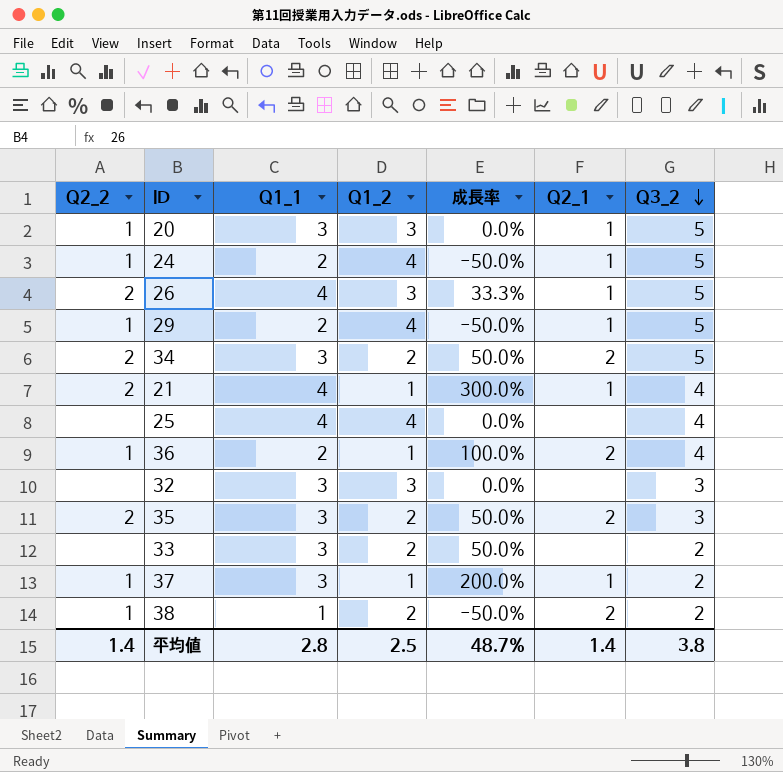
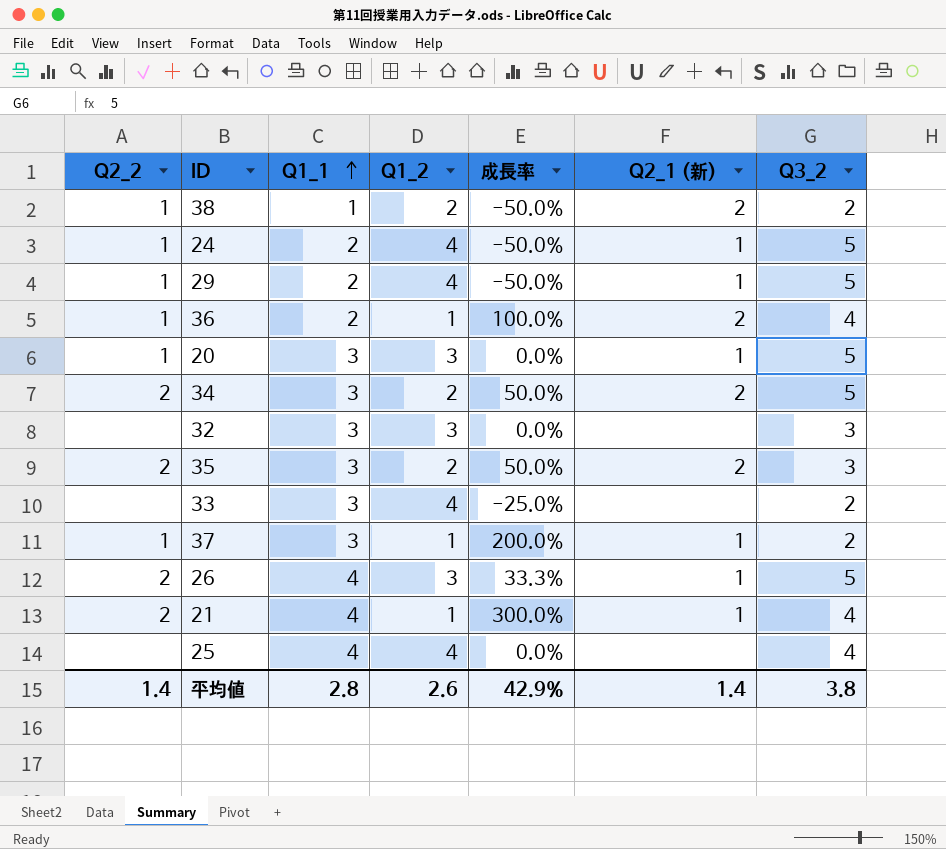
row order: Q3_2 descending -> Q1_1 ascending
column name: Q2_1 -> Q2_1 (新)
33 | Q1_2: 2 -> 4
33 | 成長率: 50.0% -> -25.0%
平均値 | Q1_2: 2.5 -> 2.6
平均値 | 成長率: 48.7% -> 42.9%

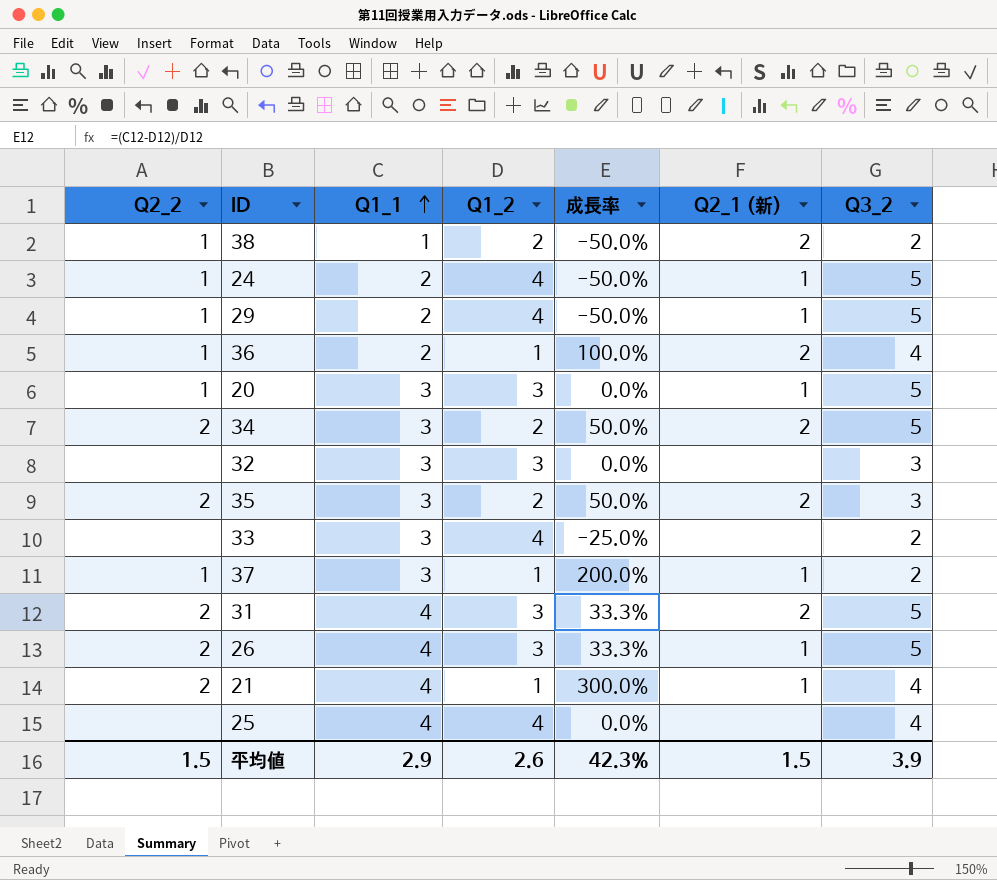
row 31: none -> 2 | 4 | 3 | 33.3% | 2 | 5
平均値 | Q2_2: 1.4 -> 1.5
平均値 | Q1_1: 2.8 -> 2.9
平均値 | 成長率: 42.9% -> 42.3%
平均値 | Q2_1 (新): 1.4 -> 1.5
平均値 | Q3_2: 3.8 -> 3.9

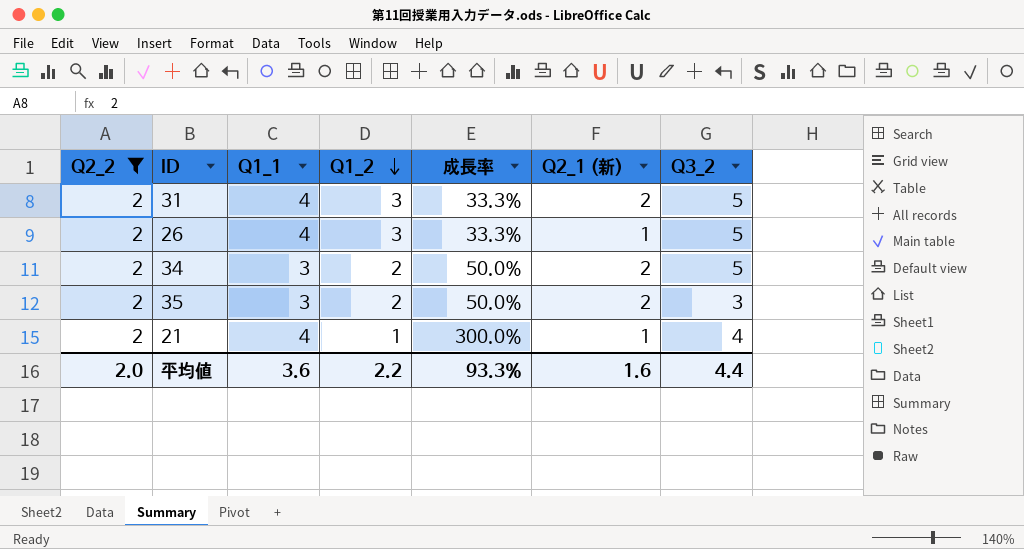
filter: none -> Q2_2 = 2
row order: Q1_1 ascending -> Q1_2 descending
平均値 | Q2_2: 1.5 -> 2.0
平均値 | Q1_1: 2.9 -> 3.6
平均値 | Q1_2: 2.6 -> 2.2
平均値 | 成長率: 42.3% -> 93.3%
平均値 | Q2_1 (新): 1.5 -> 1.6
平均値 | Q3_2: 3.9 -> 4.4

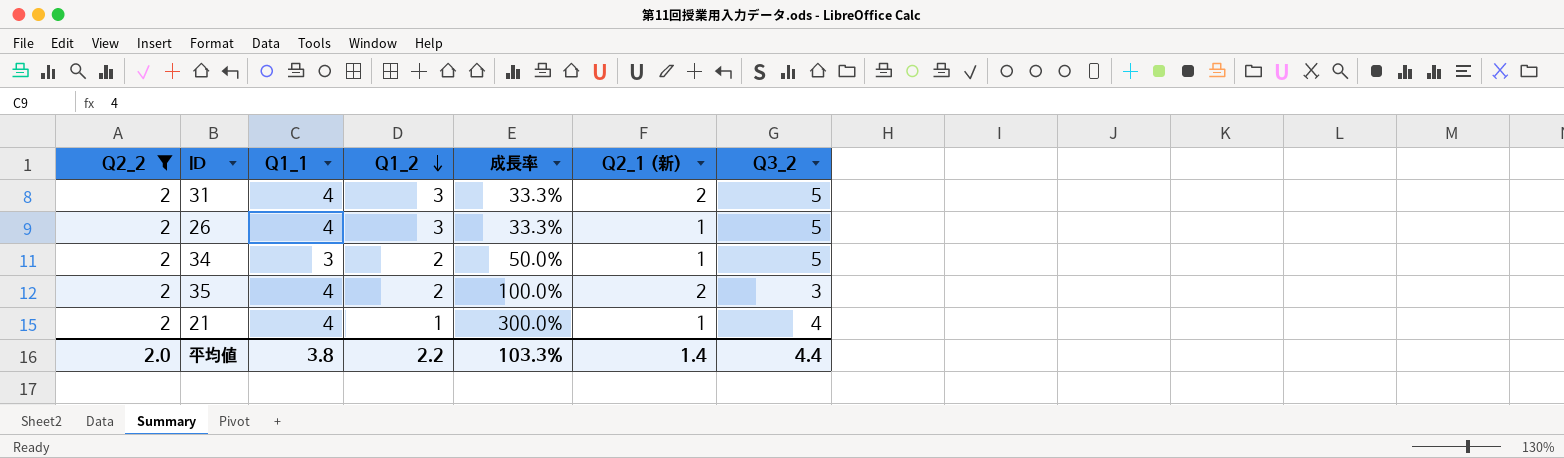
34 | Q2_1 (新): 2 -> 1
35 | Q1_1: 3 -> 4
35 | 成長率: 50.0% -> 100.0%
平均値 | Q1_1: 3.6 -> 3.8
平均値 | 成長率: 93.3% -> 103.3%
平均値 | Q2_1 (新): 1.6 -> 1.4

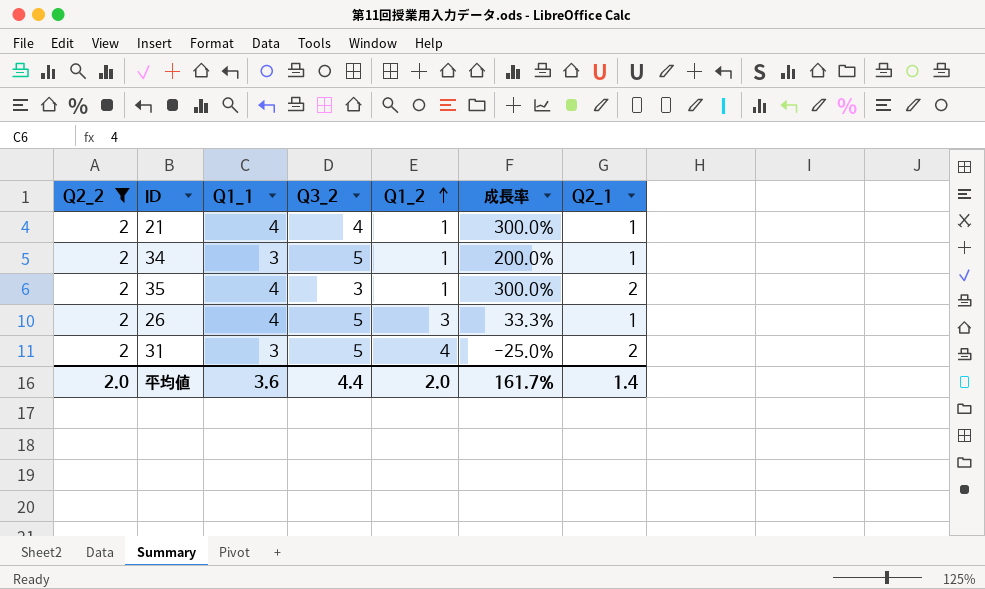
row order: Q1_2 descending -> Q1_2 ascending
column Q3_2 | position: 7 -> 4
column name: Q2_1 (新) -> Q2_1
34 | Q1_2: 2 -> 1
34 | 成長率: 50.0% -> 200.0%
35 | Q1_2: 2 -> 1
35 | 成長率: 100.0% -> 300.0%
31 | Q1_1: 4 -> 3
31 | Q1_2: 3 -> 4
31 | 成長率: 33.3% -> -25.0%
平均値 | Q1_1: 3.8 -> 3.6
平均値 | Q1_2: 2.2 -> 2.0
平均値 | 成長率: 103.3% -> 161.7%

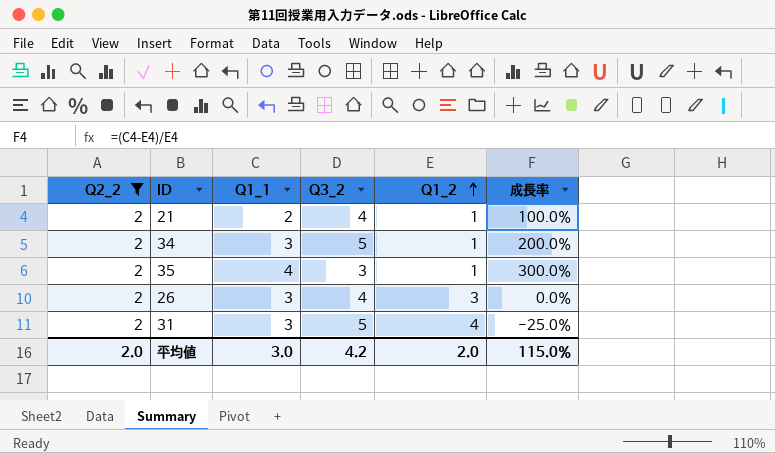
column Q2_1 | position: 7 -> none
21 | Q1_1: 4 -> 2
21 | 成長率: 300.0% -> 100.0%
26 | Q1_1: 4 -> 3
26 | Q3_2: 5 -> 4
26 | 成長率: 33.3% -> 0.0%
平均値 | Q1_1: 3.6 -> 3.0
平均値 | Q3_2: 4.4 -> 4.2
平均値 | 成長率: 161.7% -> 115.0%

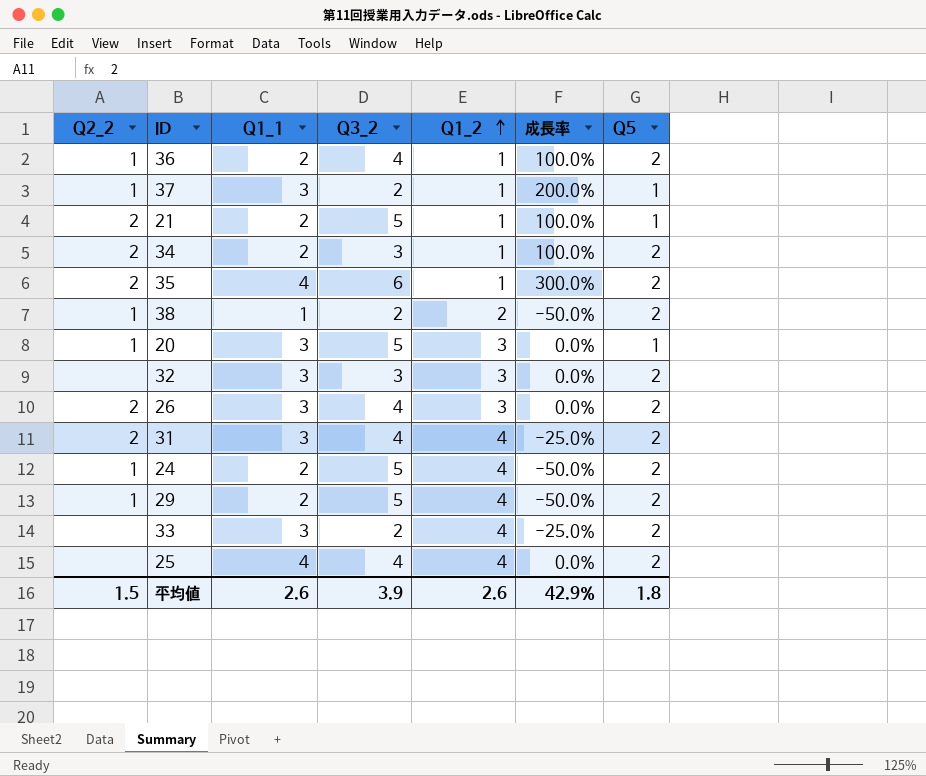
filter: Q2_2 = 2 -> none
column Q5 | position: none -> 7
21 | Q3_2: 4 -> 5
34 | Q1_1: 3 -> 2
34 | Q3_2: 5 -> 3
34 | 成長率: 200.0% -> 100.0%
35 | Q3_2: 3 -> 6
31 | Q3_2: 5 -> 4
平均値 | Q2_2: 2.0 -> 1.5
平均値 | Q1_1: 3.0 -> 2.6
平均値 | Q3_2: 4.2 -> 3.9
平均値 | Q1_2: 2.0 -> 2.6
平均値 | 成長率: 115.0% -> 42.9%

